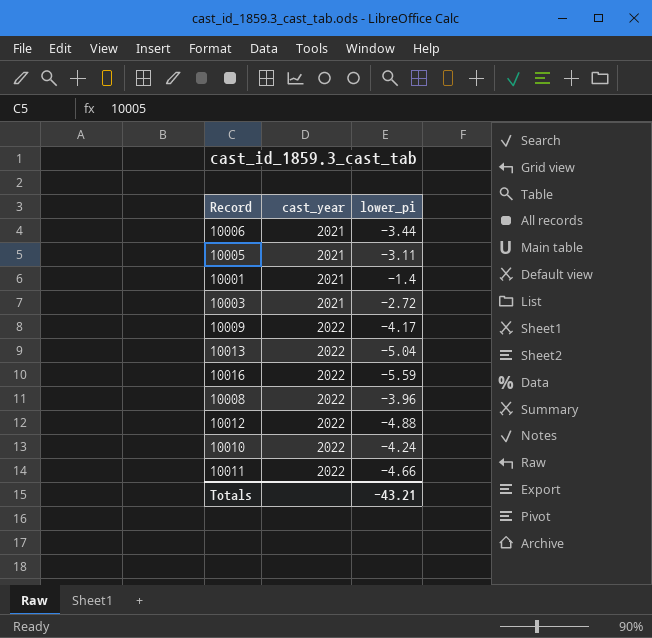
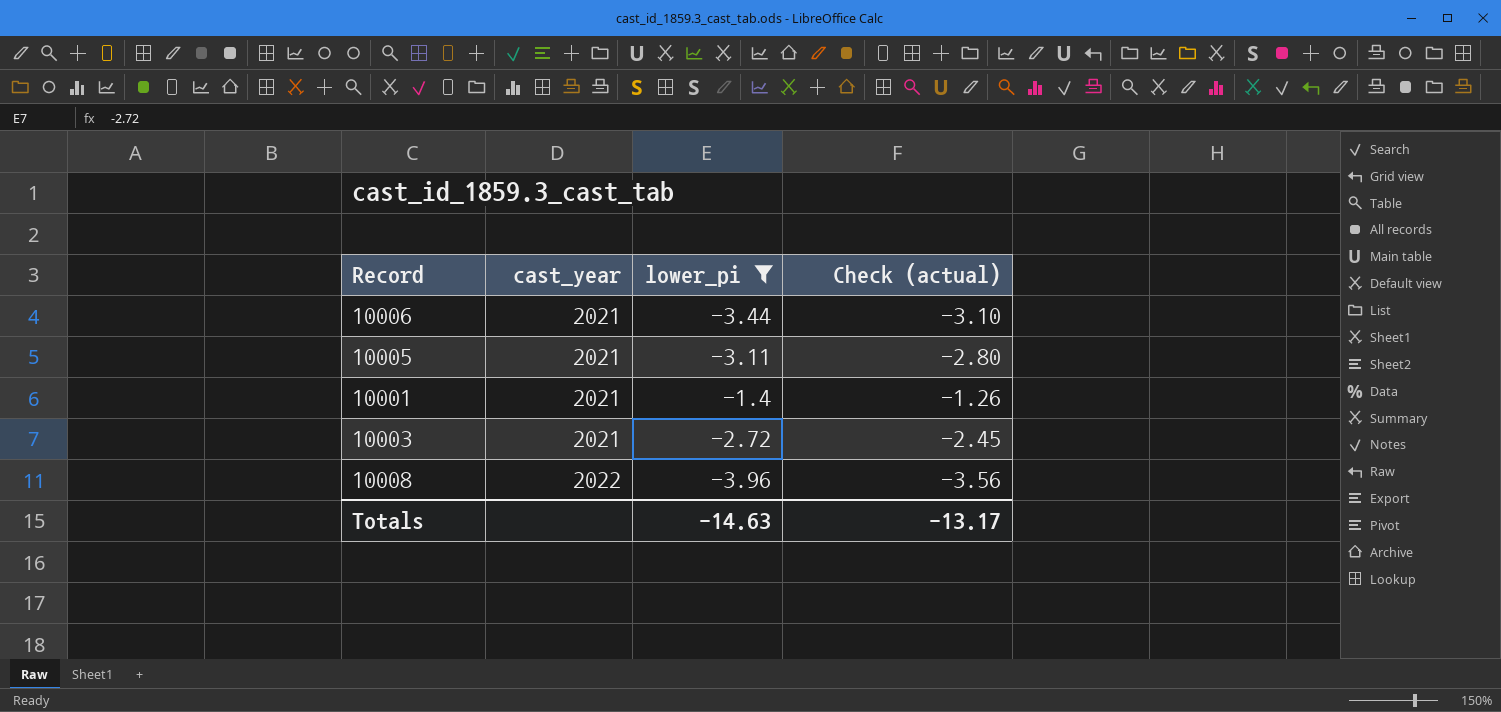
filter: none -> lower_pi >= -3.96
column Check (actual) | formula: none -> [lower_pi] * 0.9
Totals | lower_pi: -43.21 -> -14.63

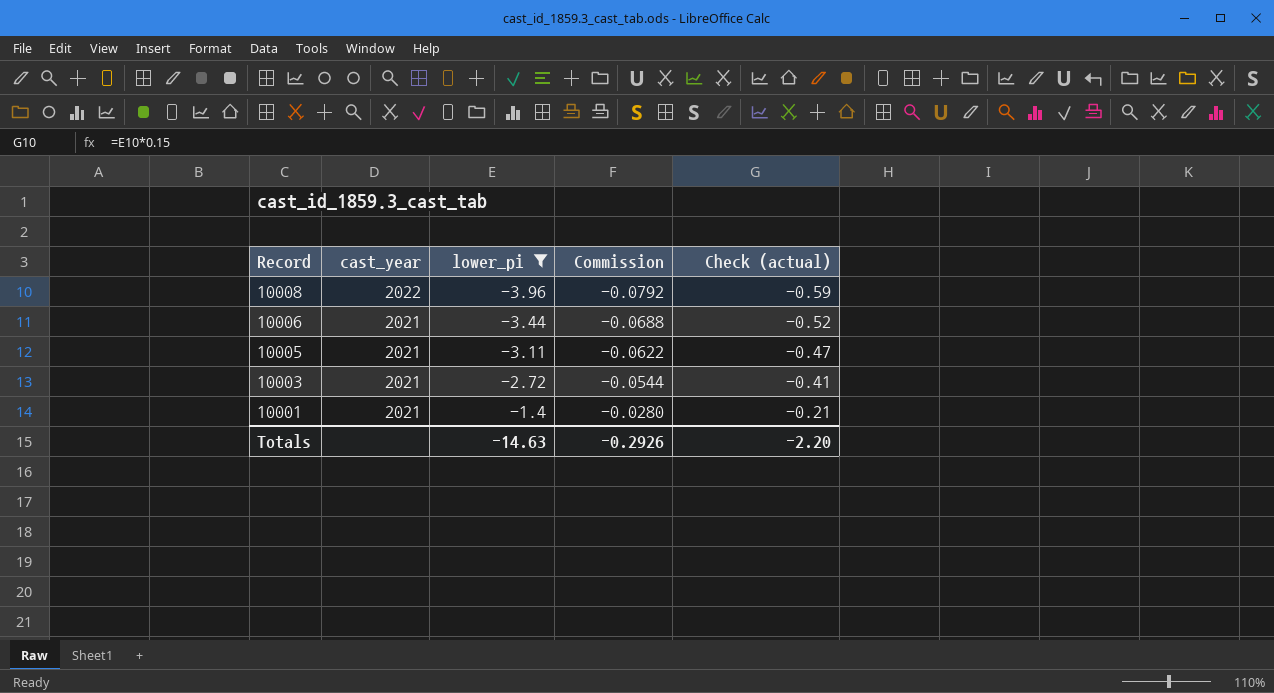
row order: cast_year ascending -> Record descending
column Commission | formula: none -> [lower_pi] * 0.02
column Check (actual) | formula: [lower_pi] * 0.9 -> [lower_pi] * 0.15
Totals | Check (actual): -13.17 -> -2.20

